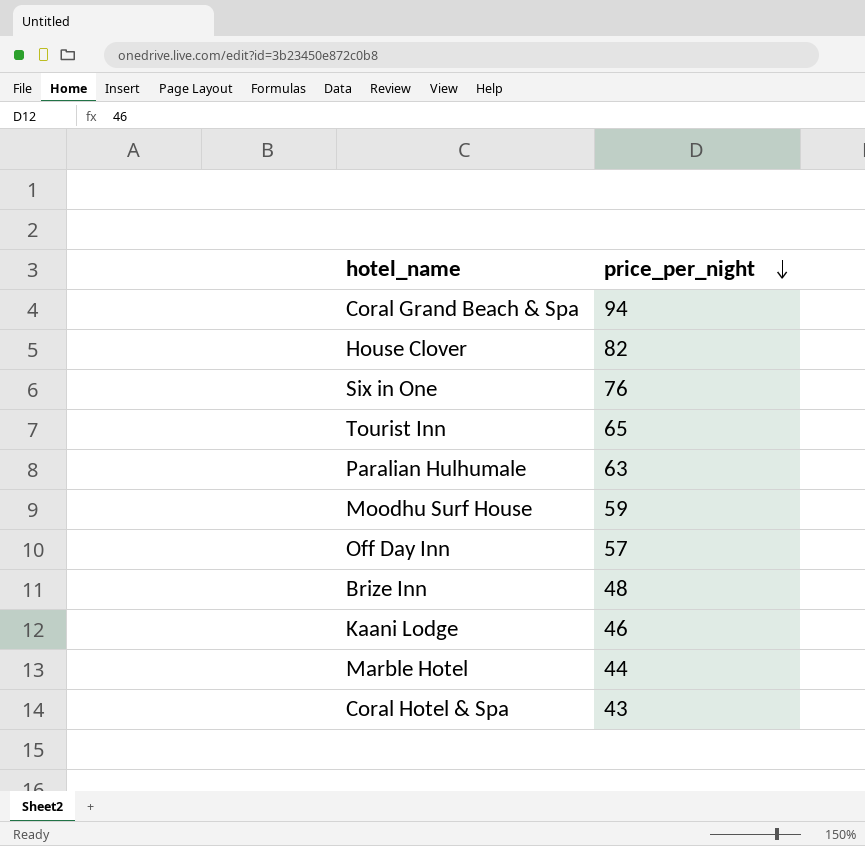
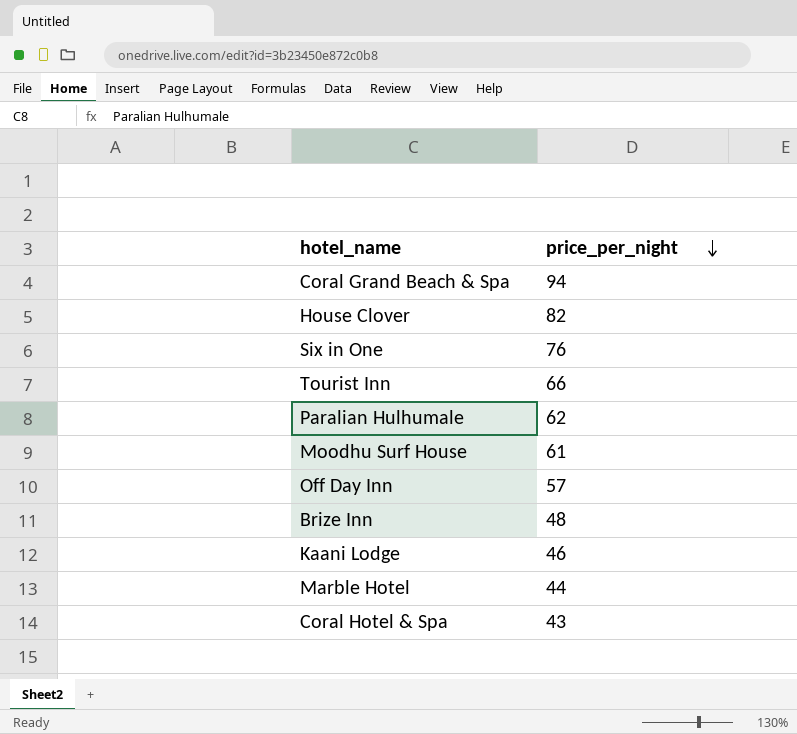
Tourist Inn | price_per_night: 65 -> 66
Paralian Hulhumale | price_per_night: 63 -> 62
Moodhu Surf House | price_per_night: 59 -> 61

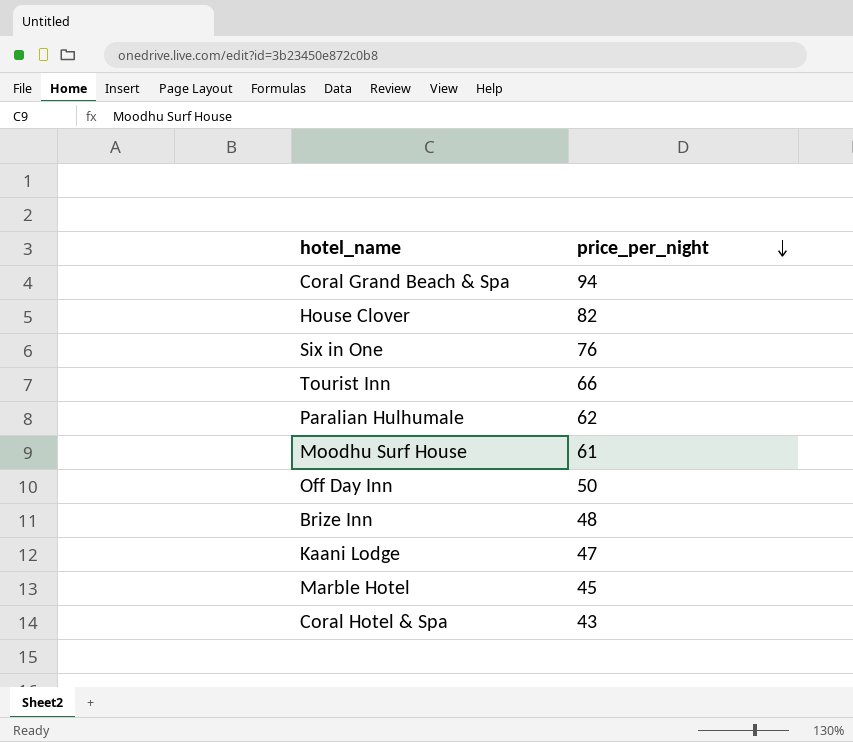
Off Day Inn | price_per_night: 57 -> 50
Kaani Lodge | price_per_night: 46 -> 47
Marble Hotel | price_per_night: 44 -> 45

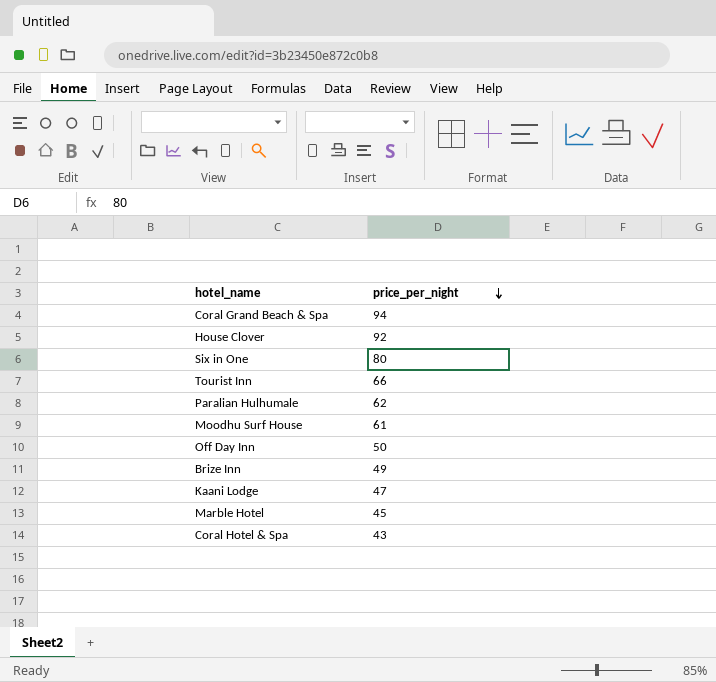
House Clover | price_per_night: 82 -> 92
Six in One | price_per_night: 76 -> 80
Brize Inn | price_per_night: 48 -> 49

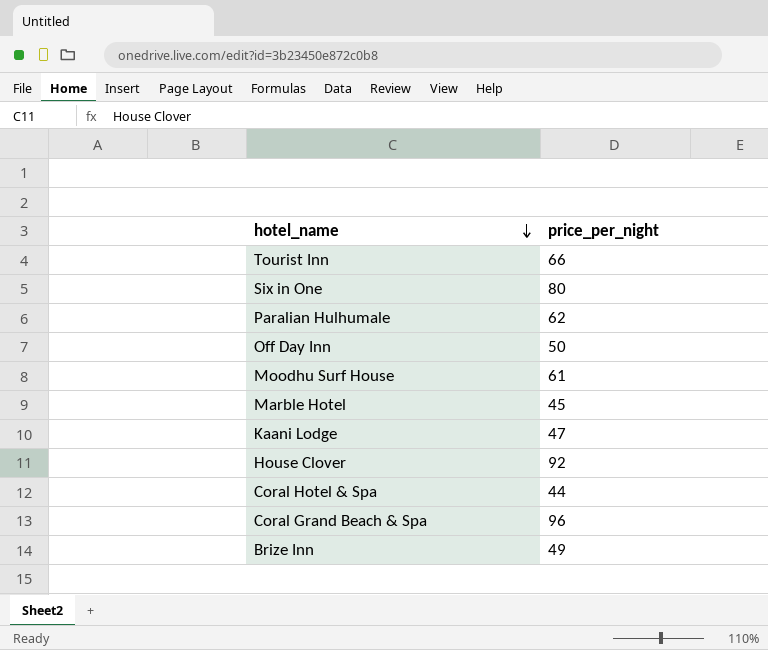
row order: price_per_night descending -> hotel_name descending
Coral Hotel & Spa | price_per_night: 43 -> 44
Coral Grand Beach & Spa | price_per_night: 94 -> 96

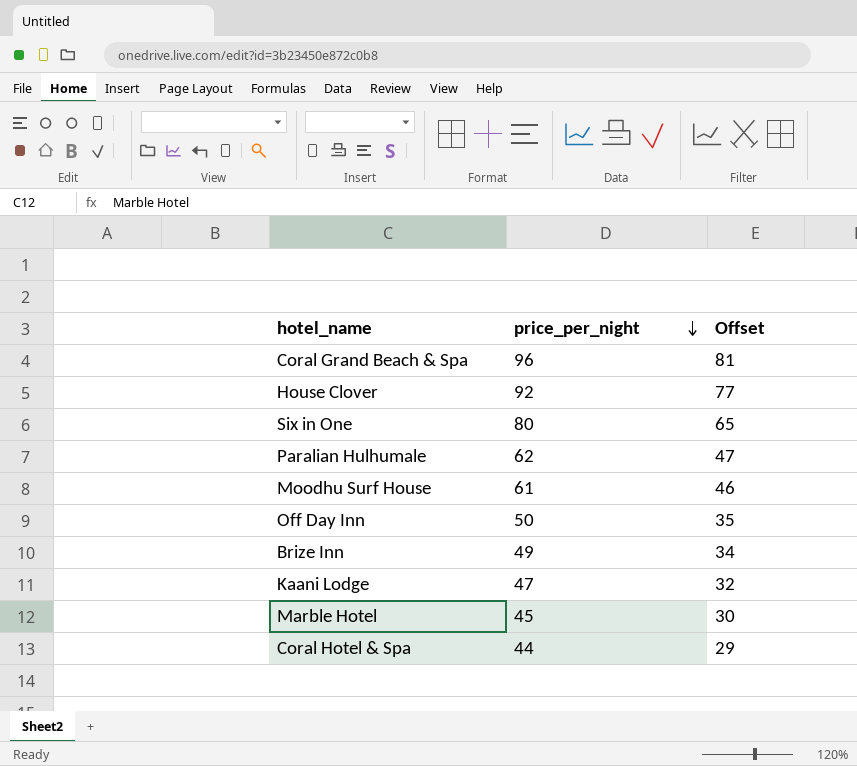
row order: hotel_name descending -> price_per_night descending
column Offset | formula: none -> [price_per_night] - 15
row Tourist Inn: 66 -> none

